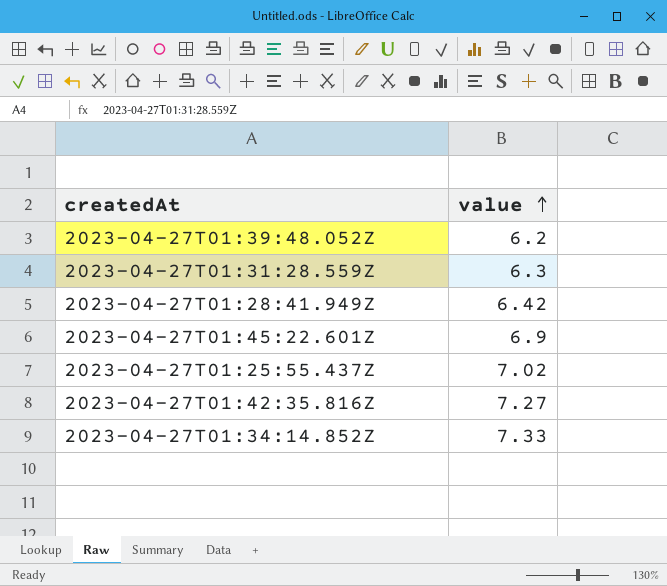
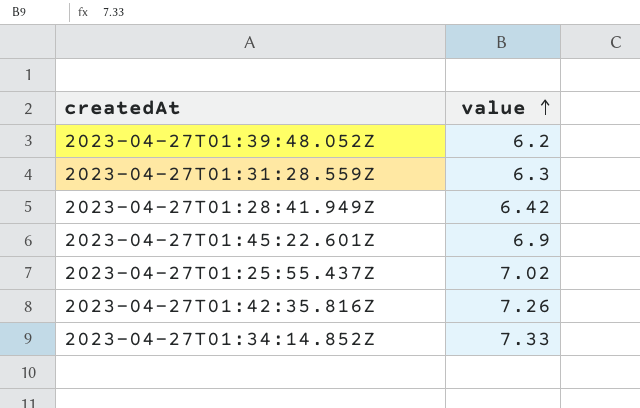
2023-04-27T01:42:35.816Z | value: 7.27 -> 7.26

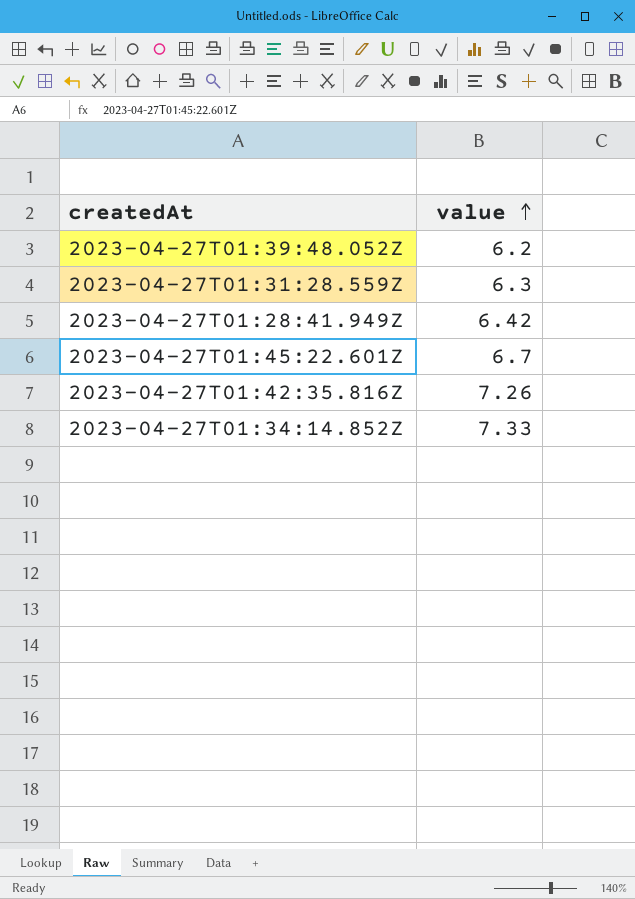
row 2023-04-27T01:25:55.437Z: 7.02 -> none
2023-04-27T01:45:22.601Z | value: 6.9 -> 6.7

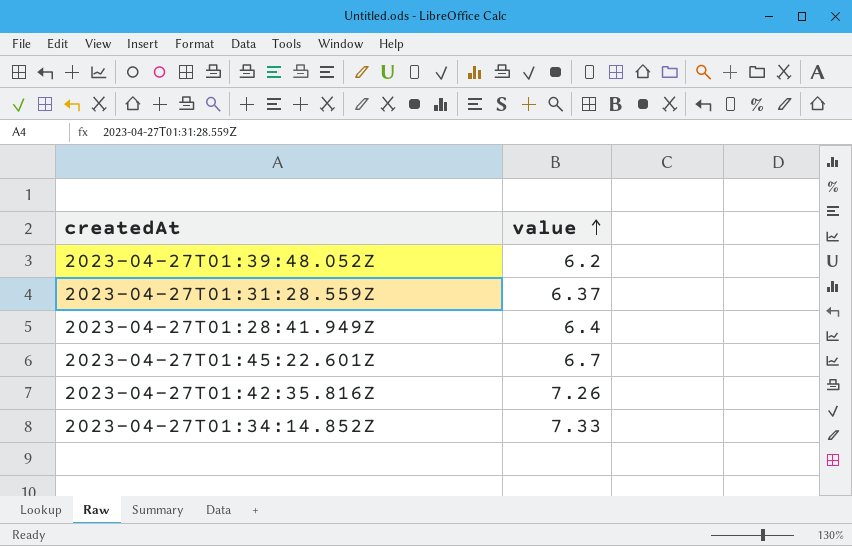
2023-04-27T01:31:28.559Z | value: 6.3 -> 6.37
2023-04-27T01:28:41.949Z | value: 6.42 -> 6.4

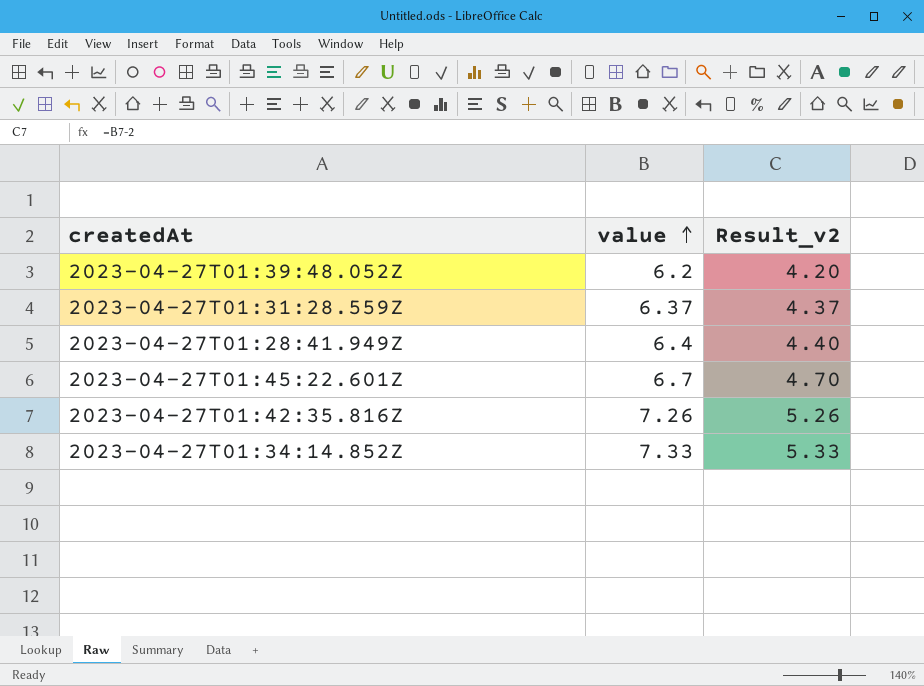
column Result_v2 | formula: none -> [value] - 2

